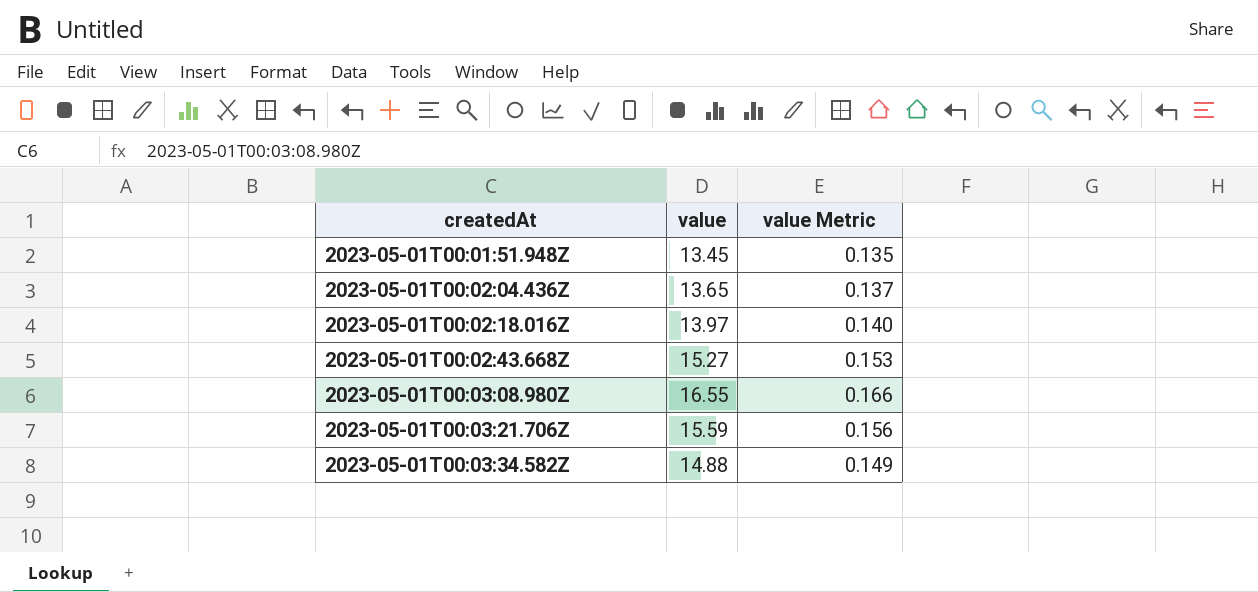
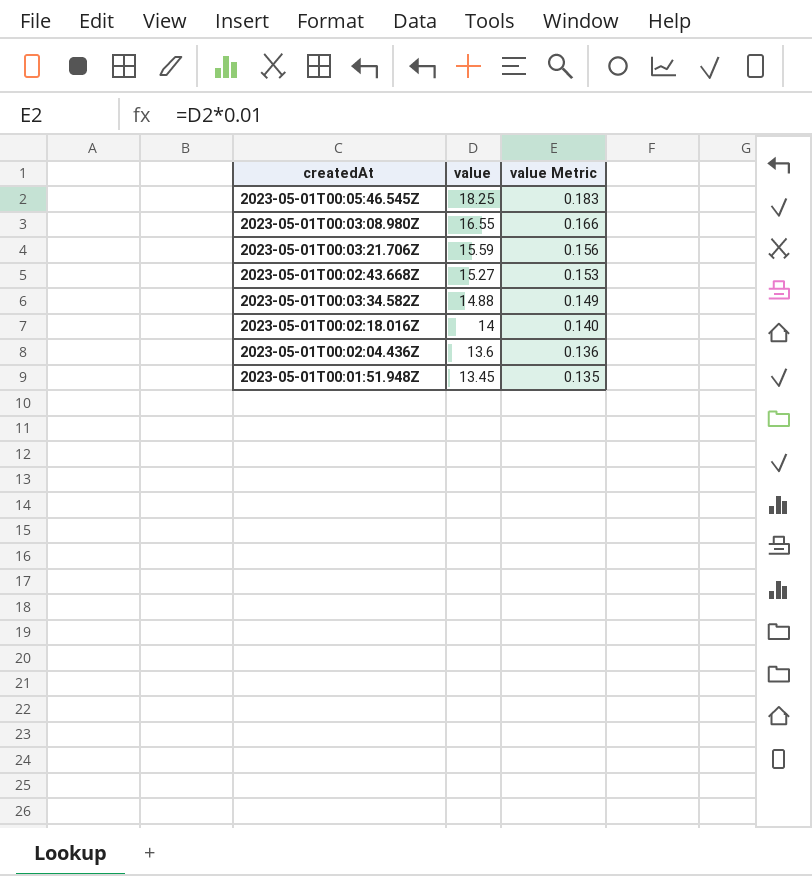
row order: createdAt ascending -> value descending
row 2023-05-01T00:05:46.545Z: none -> 18.25 | 0.183
2023-05-01T00:02:18.016Z | value: 13.97 -> 14
2023-05-01T00:02:04.436Z | value: 13.65 -> 13.6
2023-05-01T00:02:04.436Z | value Metric: 0.137 -> 0.136

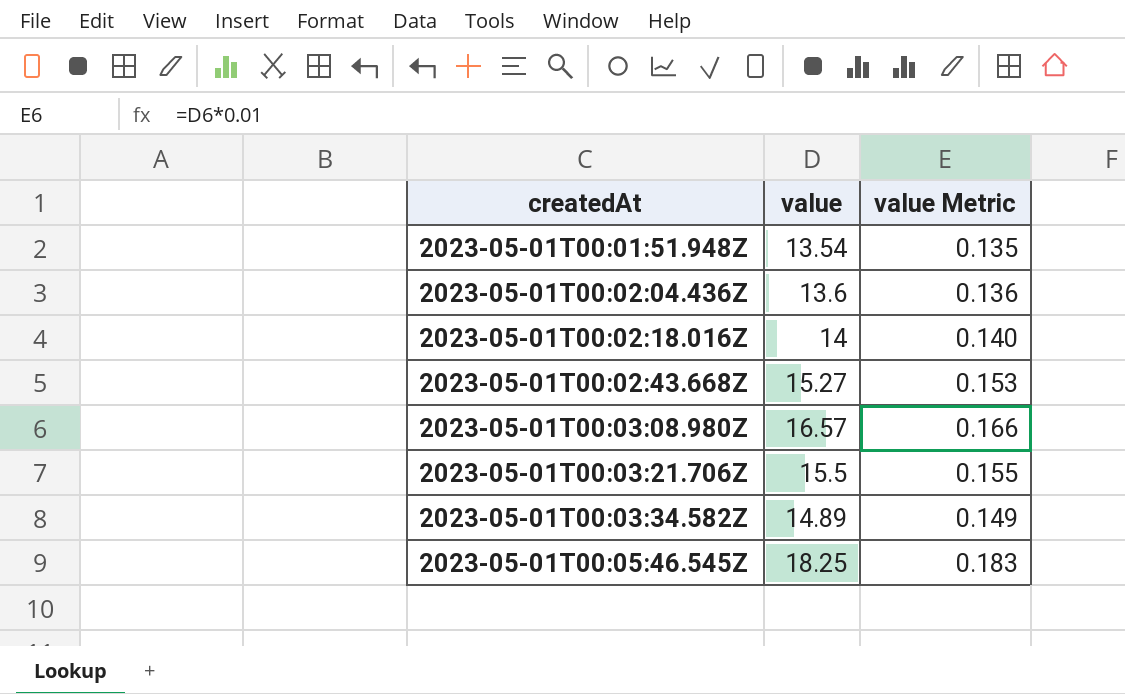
row order: value descending -> createdAt ascending
2023-05-01T00:01:51.948Z | value: 13.45 -> 13.54
2023-05-01T00:03:08.980Z | value: 16.55 -> 16.57
2023-05-01T00:03:21.706Z | value: 15.59 -> 15.5
2023-05-01T00:03:21.706Z | value Metric: 0.156 -> 0.155
2023-05-01T00:03:34.582Z | value: 14.88 -> 14.89

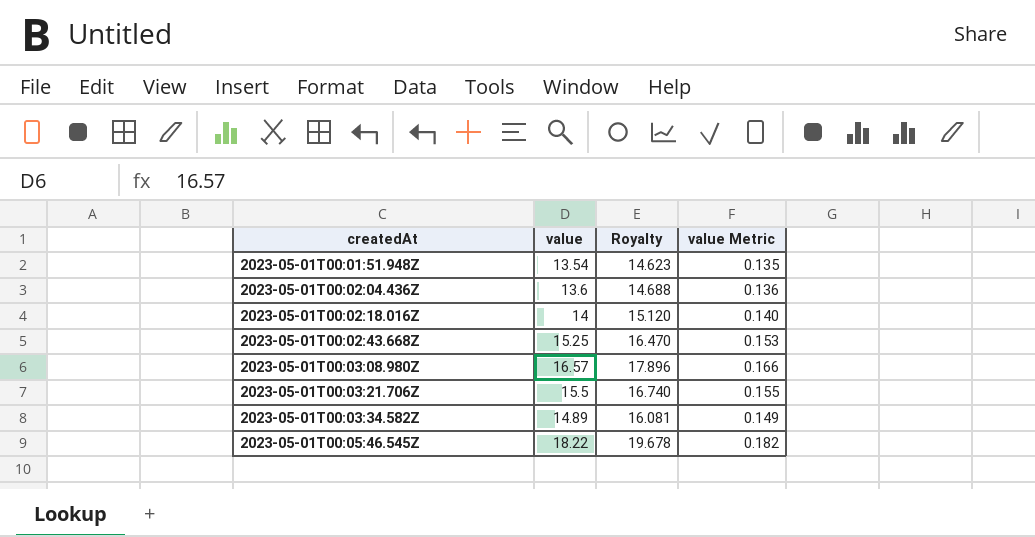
column Royalty | formula: none -> [value] * 1.08
2023-05-01T00:02:43.668Z | value: 15.27 -> 15.25
2023-05-01T00:05:46.545Z | value: 18.25 -> 18.22
2023-05-01T00:05:46.545Z | value Metric: 0.183 -> 0.182

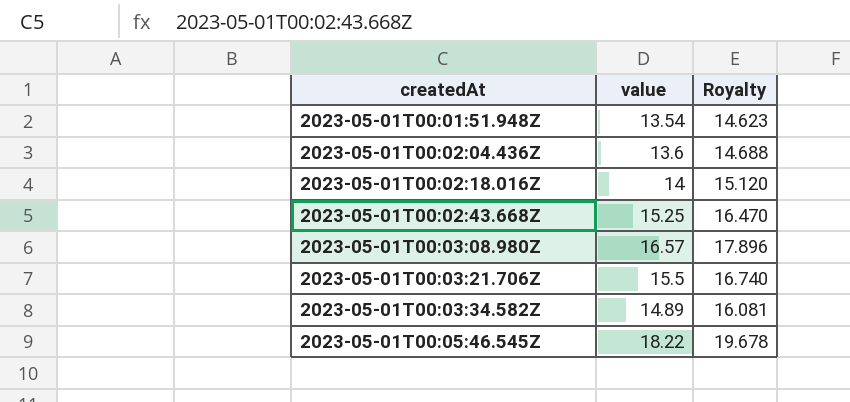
column value Metric | formula: [value] * 0.01 -> none

